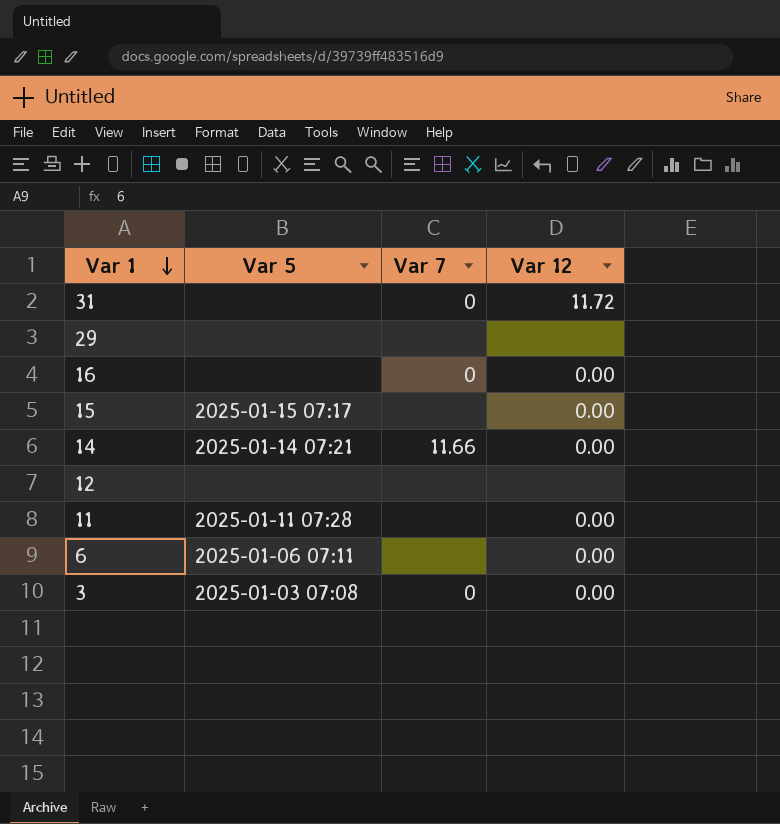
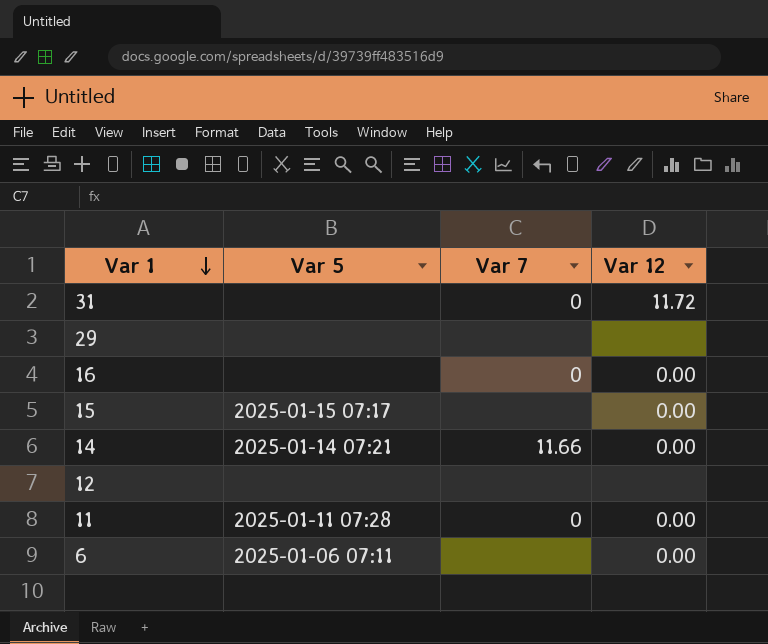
row 3: 2025-01-03 07:08 | 0 | 0.00 -> none
11 | Var 7: none -> 0

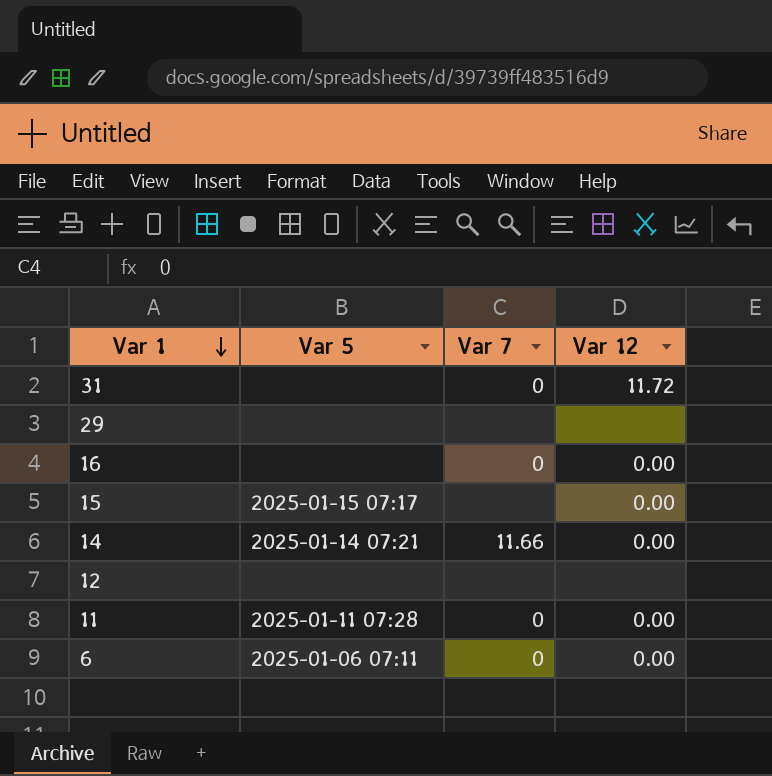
6 | Var 7: none -> 0

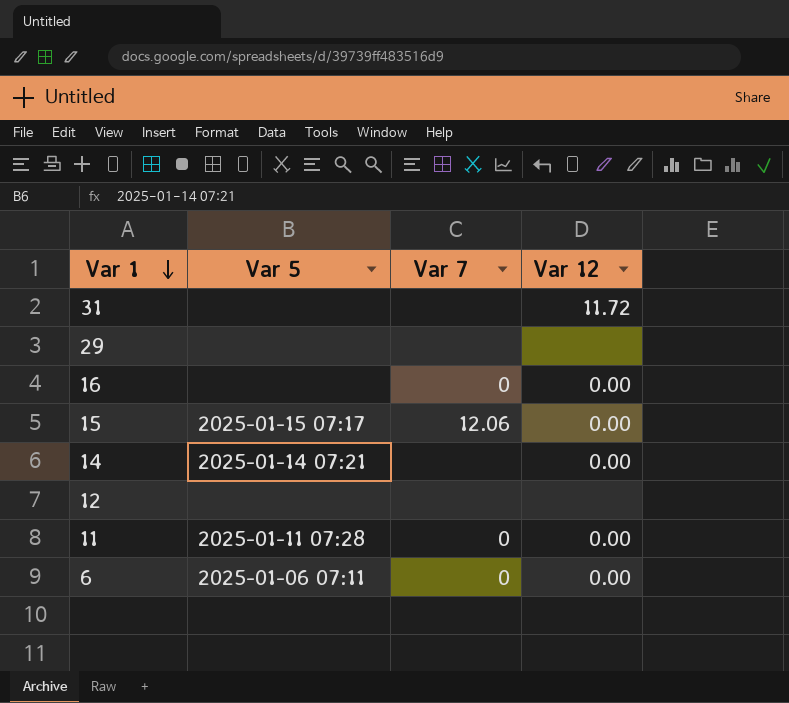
31 | Var 7: 0 -> none
15 | Var 7: none -> 12.06
14 | Var 7: 11.66 -> none

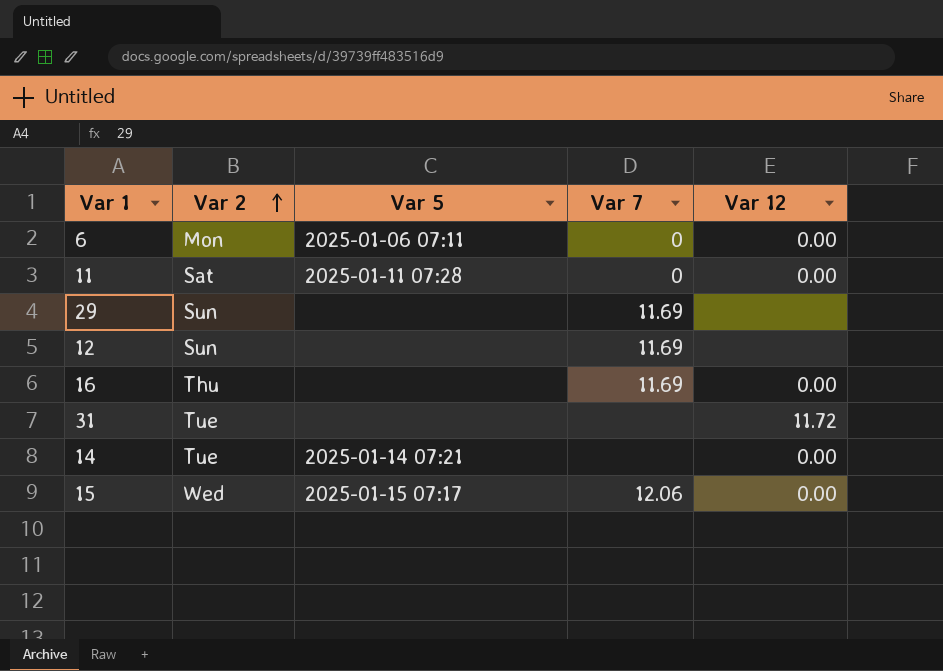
row order: Var 1 descending -> Var 2 ascending
column Var 2 | position: none -> 2
29 | Var 7: none -> 11.69
12 | Var 7: none -> 11.69
16 | Var 7: 0 -> 11.69

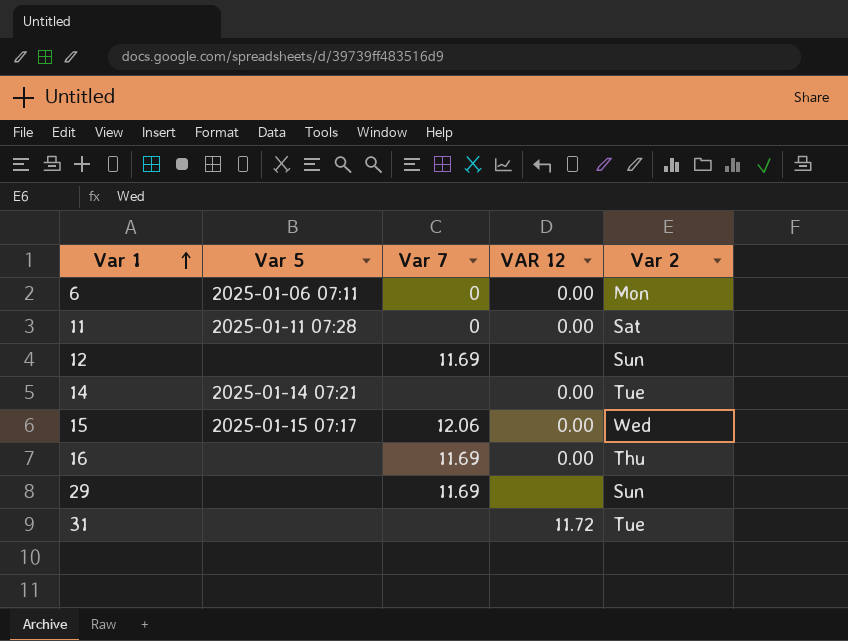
row order: Var 2 ascending -> Var 1 ascending
column name: Var 12 -> VAR 12
column Var 2 | position: 2 -> 5

